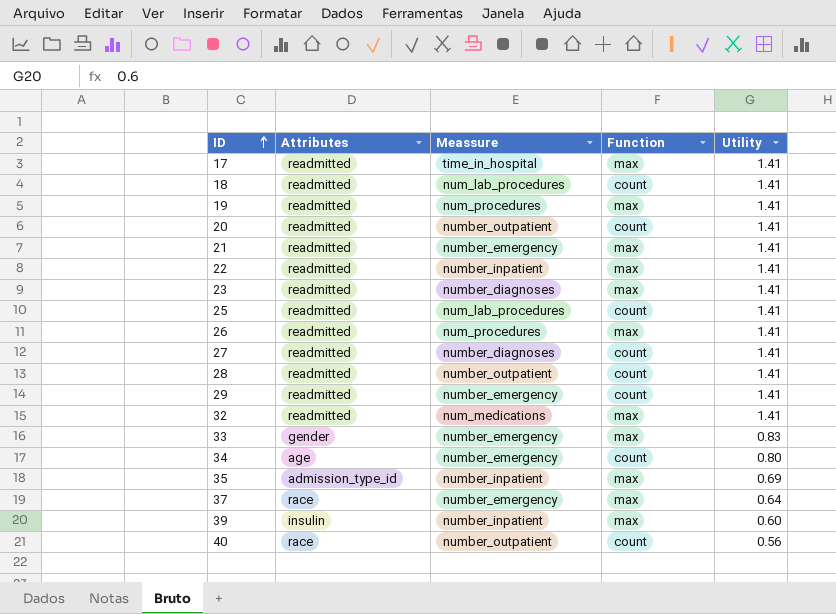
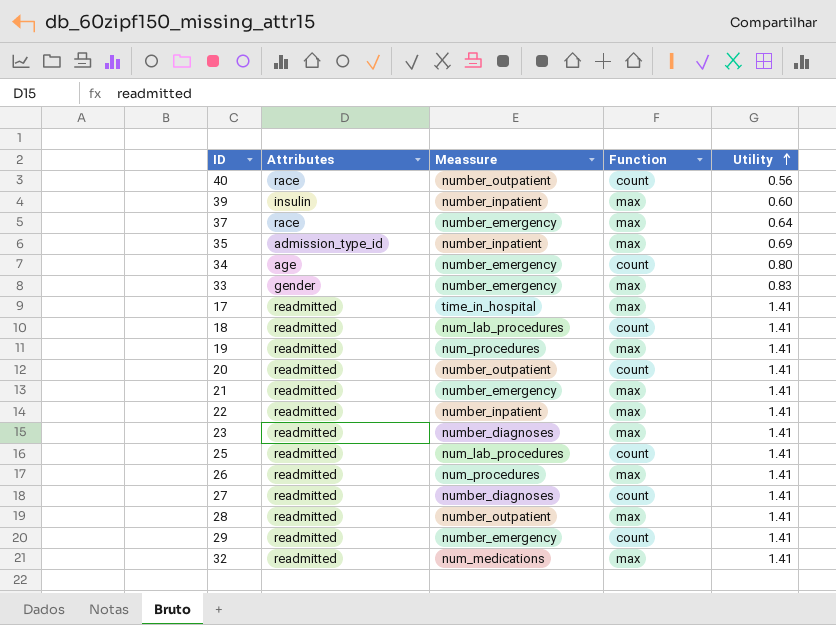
row order: ID ascending -> Utility ascending
28 | Function: count -> max

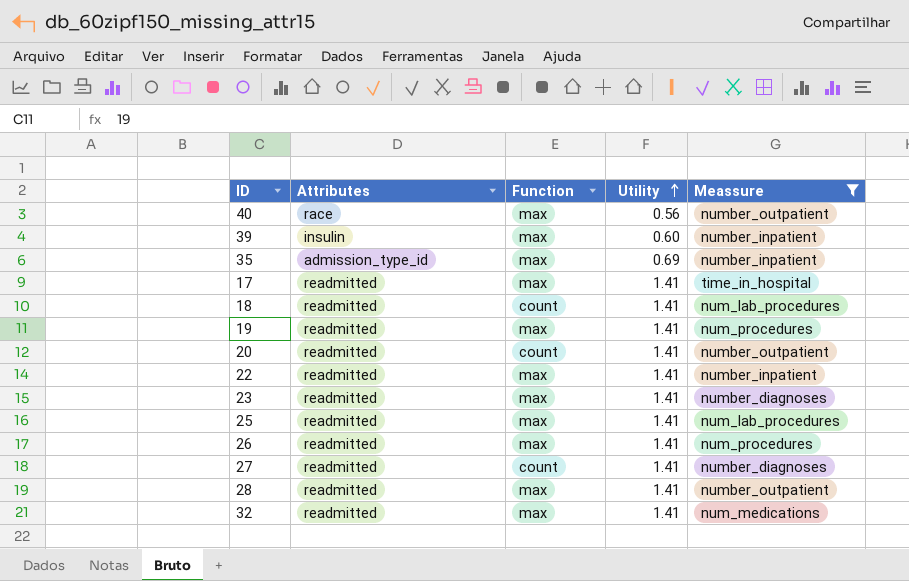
filter: none -> Meassure != number_emergency
column Meassure | position: 3 -> 5
40 | Function: count -> max
25 | Function: count -> max

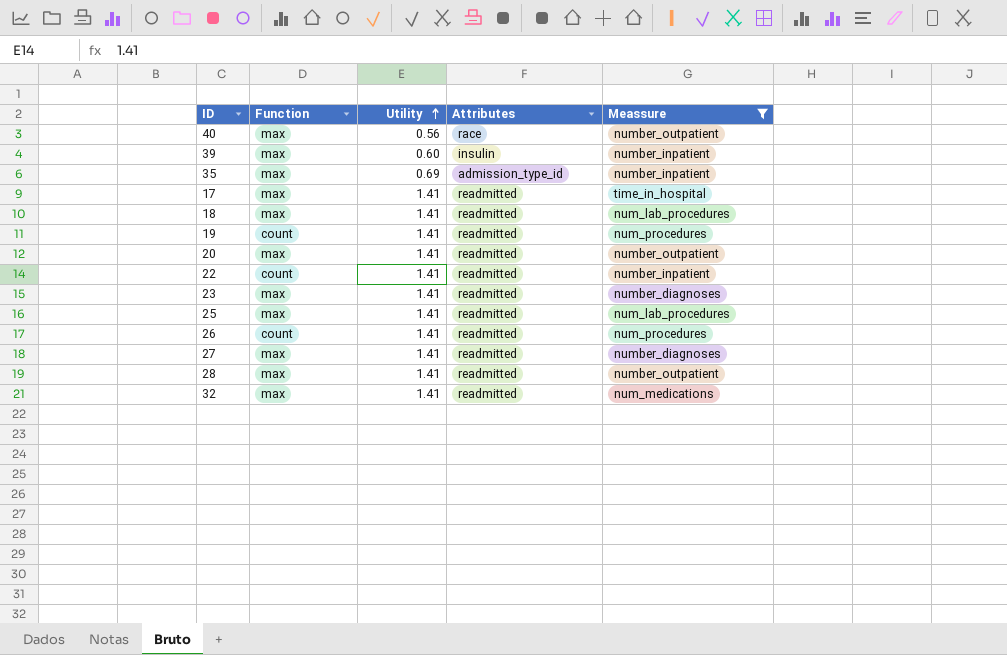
column Attributes | position: 2 -> 4
18 | Function: count -> max
19 | Function: max -> count
20 | Function: count -> max
22 | Function: max -> count
26 | Function: max -> count
27 | Function: count -> max

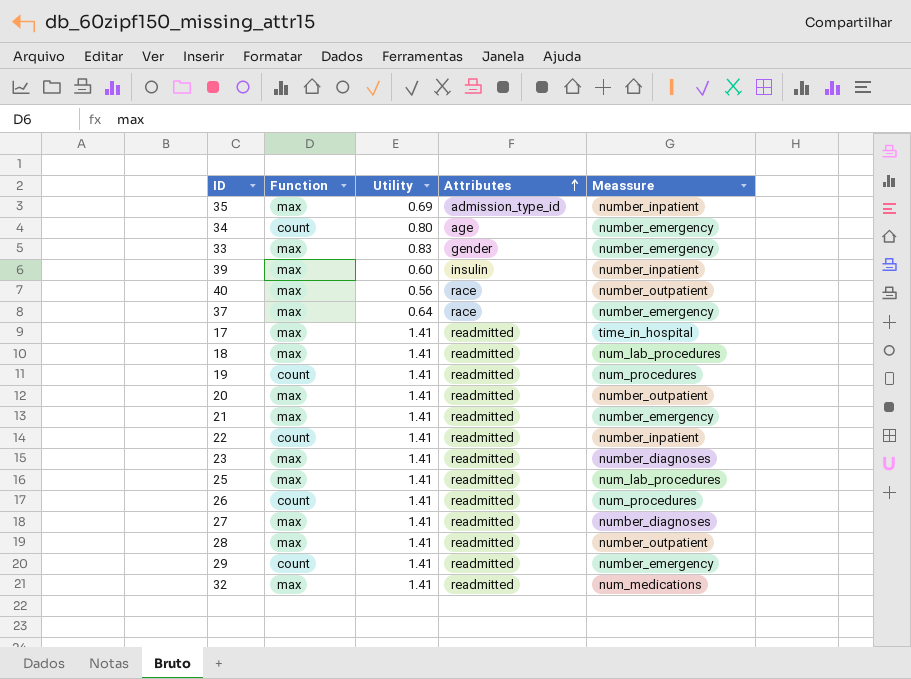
filter: Meassure != number_emergency -> none
row order: Utility ascending -> Attributes ascending

